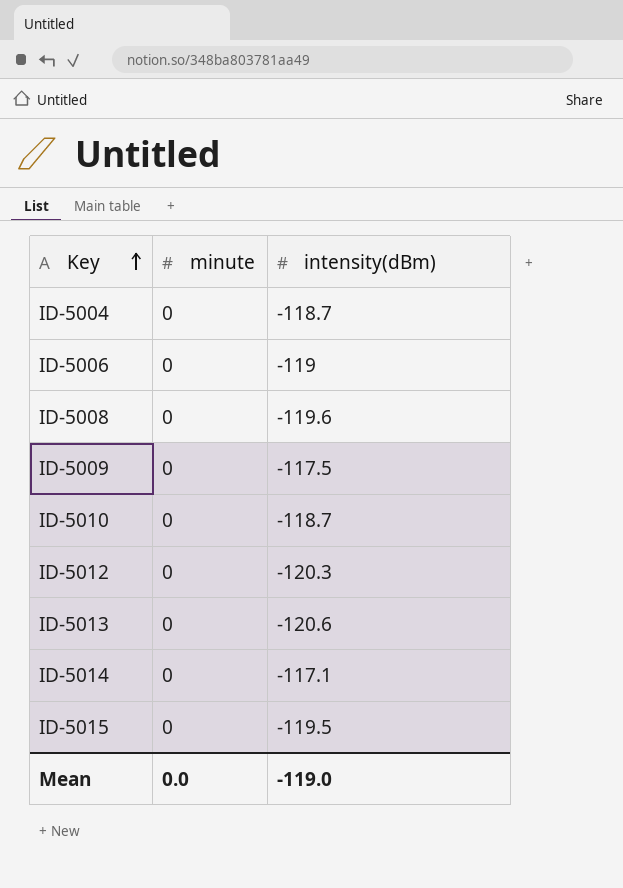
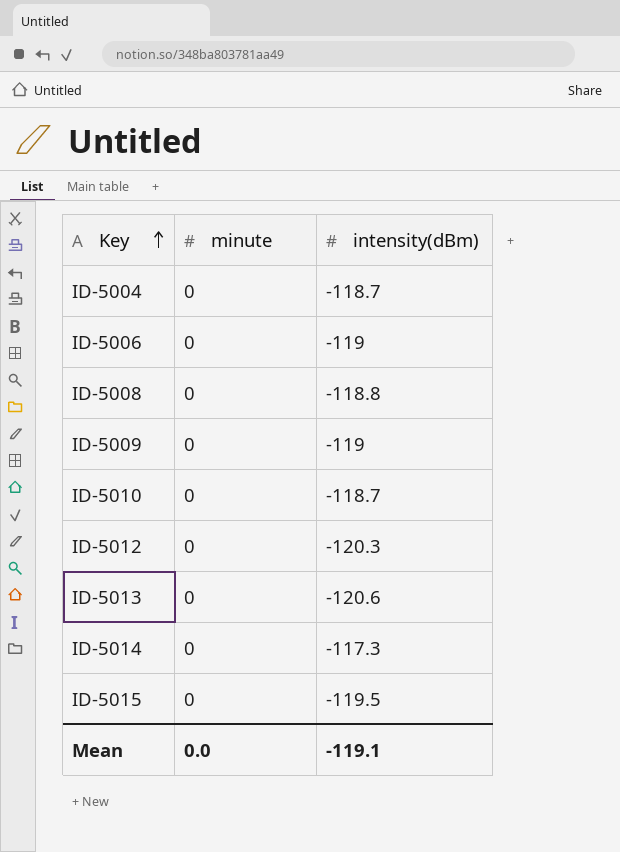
ID-5008 | intensity(dBm): -119.6 -> -118.8
ID-5009 | intensity(dBm): -117.5 -> -119
ID-5014 | intensity(dBm): -117.1 -> -117.3
Mean | intensity(dBm): -119.0 -> -119.1

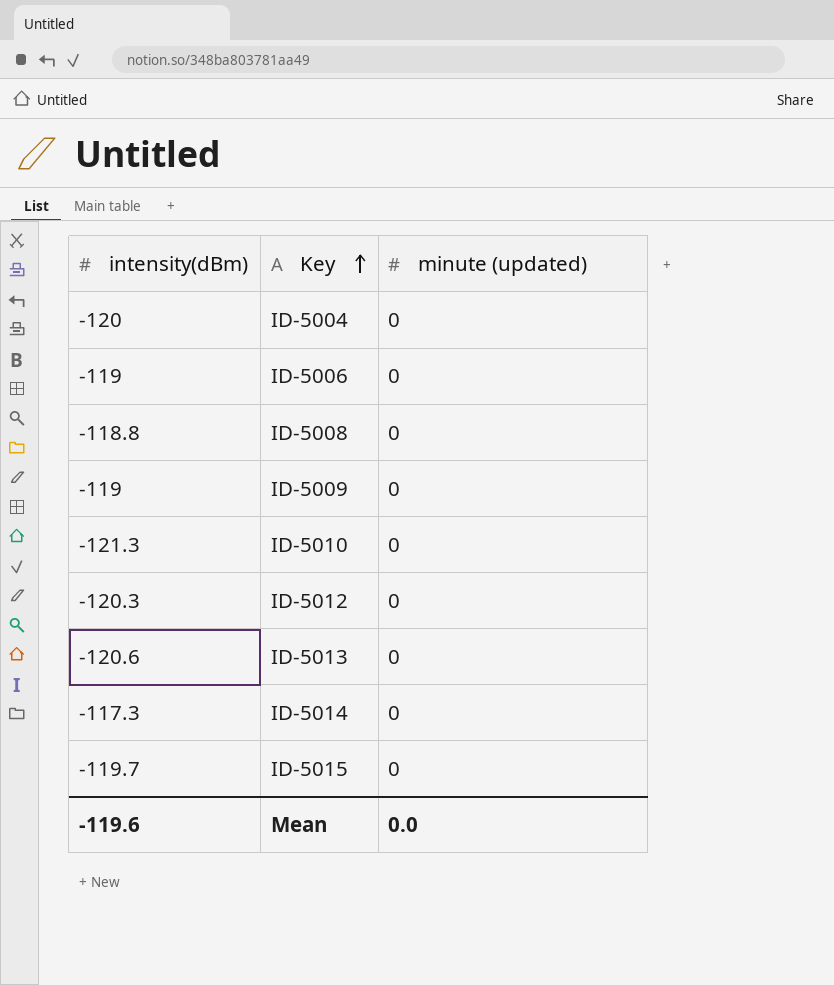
column intensity(dBm) | position: 3 -> 1
column name: minute -> minute (updated)
ID-5004 | intensity(dBm): -118.7 -> -120
ID-5010 | intensity(dBm): -118.7 -> -121.3
ID-5015 | intensity(dBm): -119.5 -> -119.7
Mean | intensity(dBm): -119.1 -> -119.6

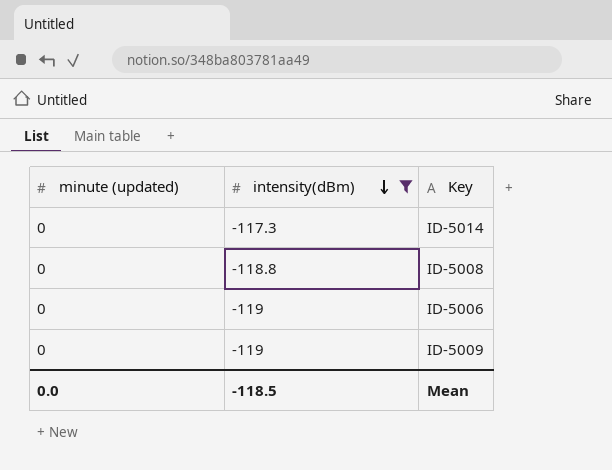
filter: none -> intensity(dBm) >= -119
row order: Key ascending -> intensity(dBm) descending
column minute (updated) | position: 3 -> 1
Mean | intensity(dBm): -119.6 -> -118.5

